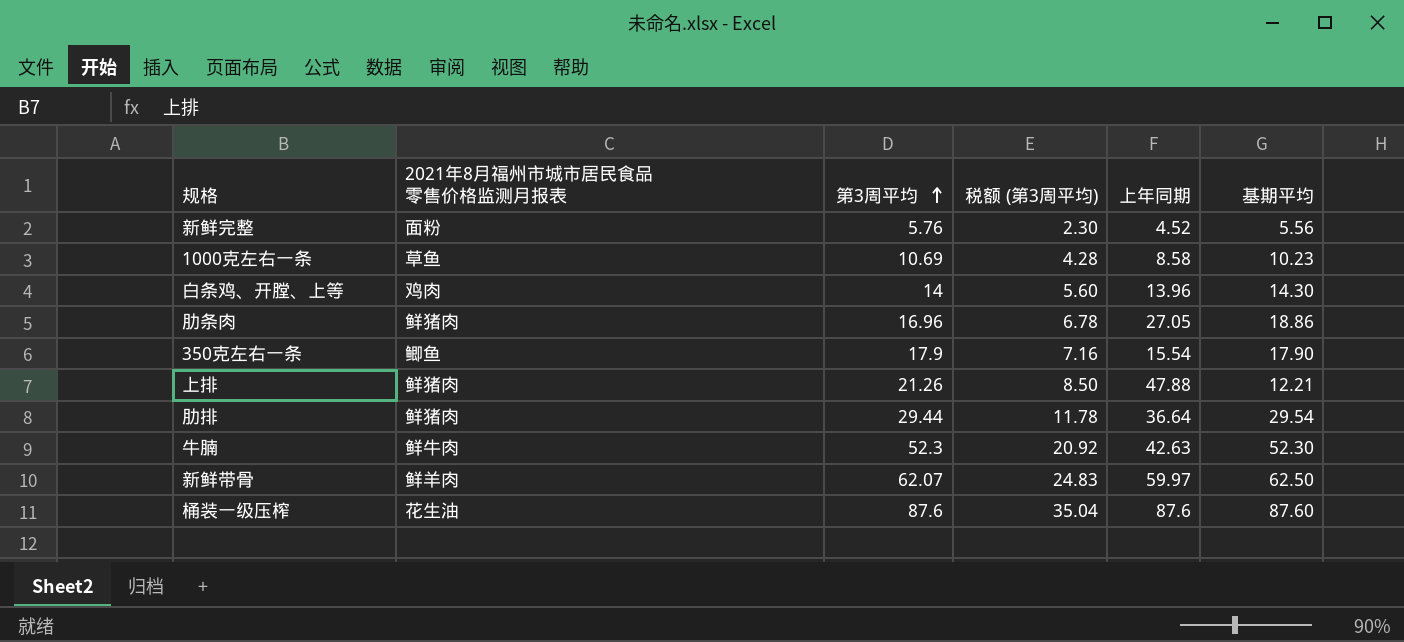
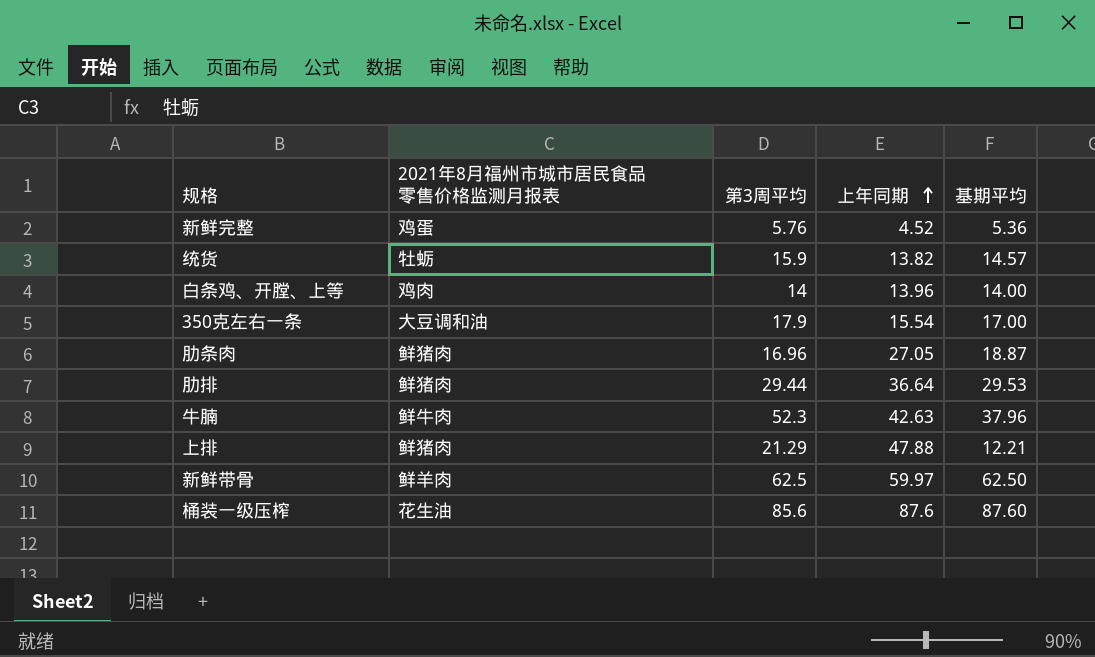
row order: 第3周平均 ascending -> 上年同期 ascending
column 税额 (第3周平均) | formula: [第3周平均] * 0.4 -> none
row 1000克左右一条: 草鱼 | 10.69 | 4.28 | 8.58 | 10.23 -> none
新鲜完整 | 2021年8月福州市城市居民食品零售价格监测月报表: 面粉 -> 鸡蛋
新鲜完整 | 基期平均: 5.56 -> 5.36
row 统货: none -> 牡蛎 | 15.9 | 13.82 | 14.57
白条鸡、开膛、上等 | 基期平均: 14.30 -> 14.00
350克左右一条 | 2021年8月福州市城市居民食品零售价格监测月报表: 鲫鱼 -> 大豆调和油
350克左右一条 | 基期平均: 17.90 -> 17.00
肋条肉 | 基期平均: 18.86 -> 18.87
肋排 | 基期平均: 29.54 -> 29.53
牛腩 | 基期平均: 52.30 -> 37.96
上排 | 第3周平均: 21.26 -> 21.29
新鲜带骨 | 第3周平均: 62.07 -> 62.5
桶装一级压榨 | 第3周平均: 87.6 -> 85.6

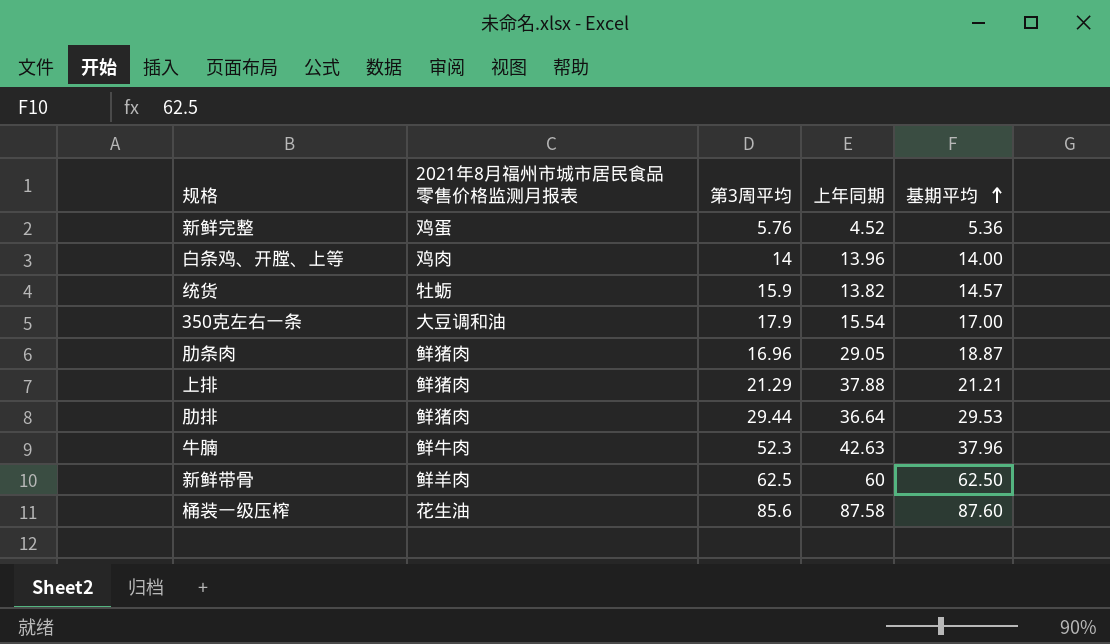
row order: 上年同期 ascending -> 基期平均 ascending
肋条肉 | 上年同期: 27.05 -> 29.05
上排 | 上年同期: 47.88 -> 37.88
上排 | 基期平均: 12.21 -> 21.21
新鲜带骨 | 上年同期: 59.97 -> 60
桶装一级压榨 | 上年同期: 87.6 -> 87.58

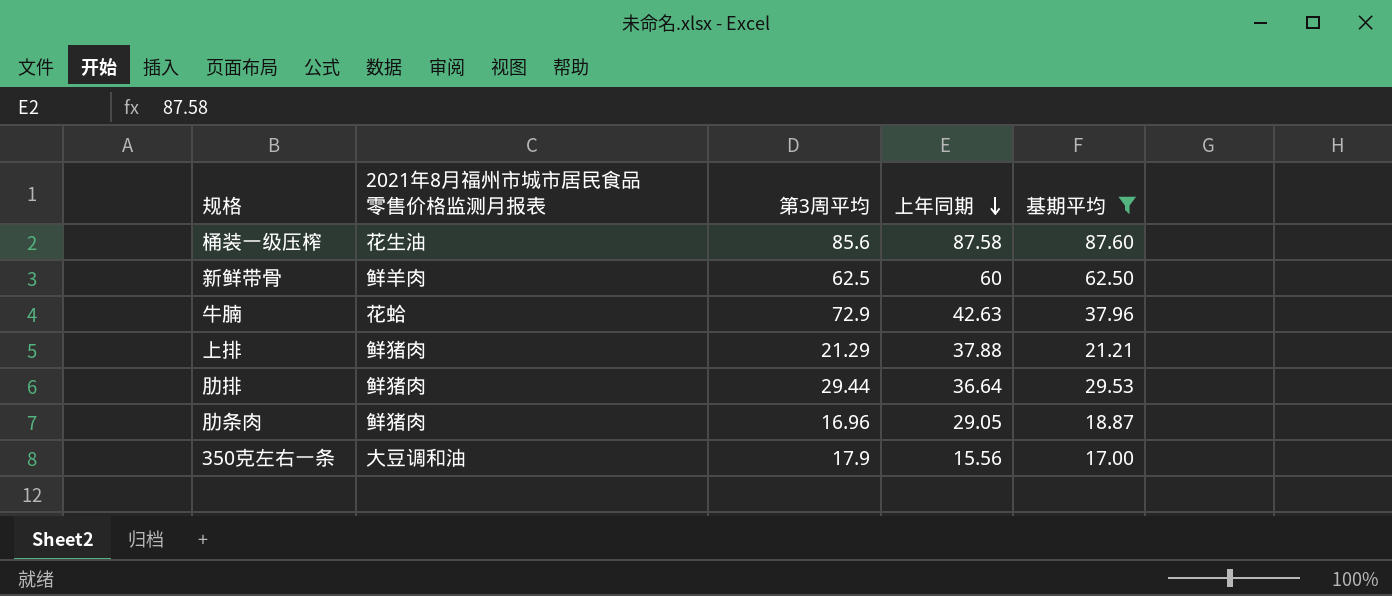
filter: none -> 基期平均 >= 17.00
row order: 基期平均 ascending -> 上年同期 descending
牛腩 | 2021年8月福州市城市居民食品零售价格监测月报表: 鲜牛肉 -> 花蛤
牛腩 | 第3周平均: 52.3 -> 72.9
350克左右一条 | 上年同期: 15.54 -> 15.56

